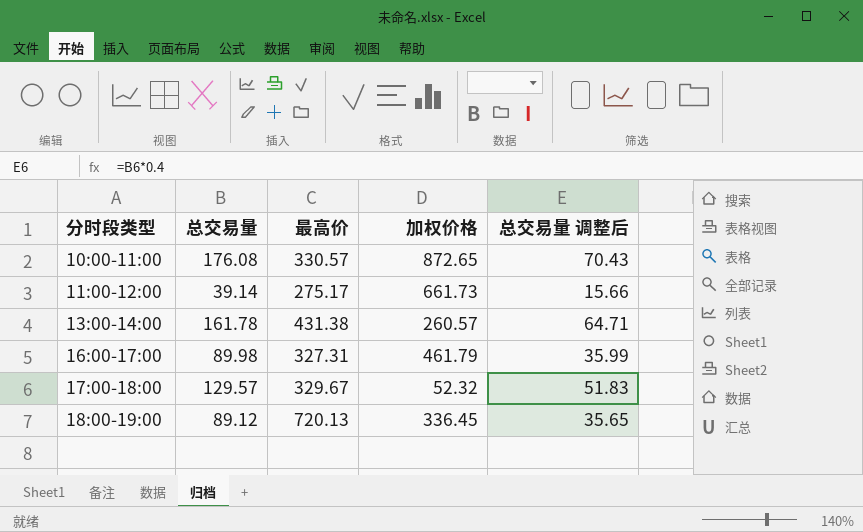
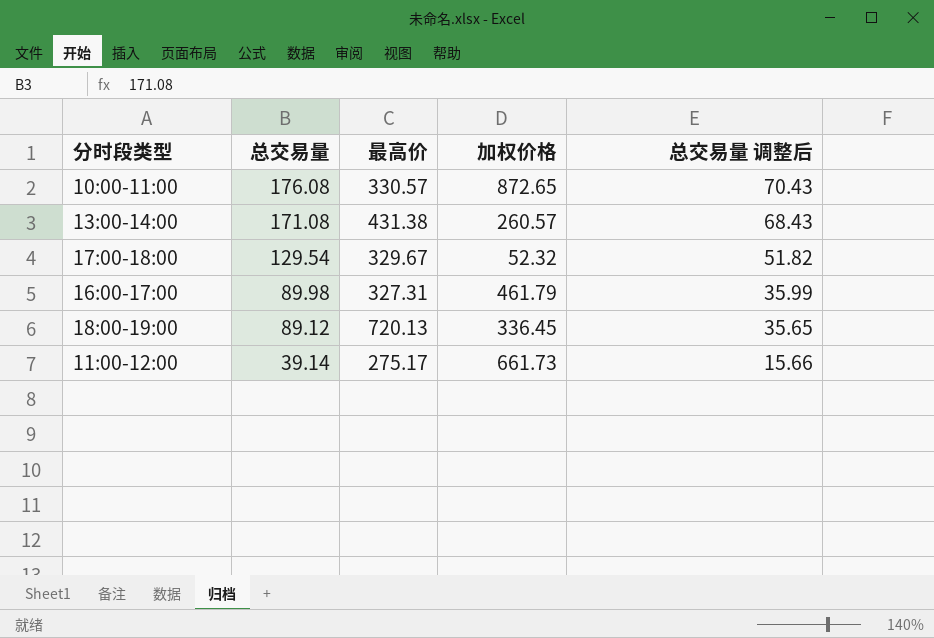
row order: 分时段类型 ascending -> 总交易量 descending
13:00-14:00 | 总交易量: 161.78 -> 171.08
13:00-14:00 | 总交易量 调整后: 64.71 -> 68.43
17:00-18:00 | 总交易量: 129.57 -> 129.54
17:00-18:00 | 总交易量 调整后: 51.83 -> 51.82

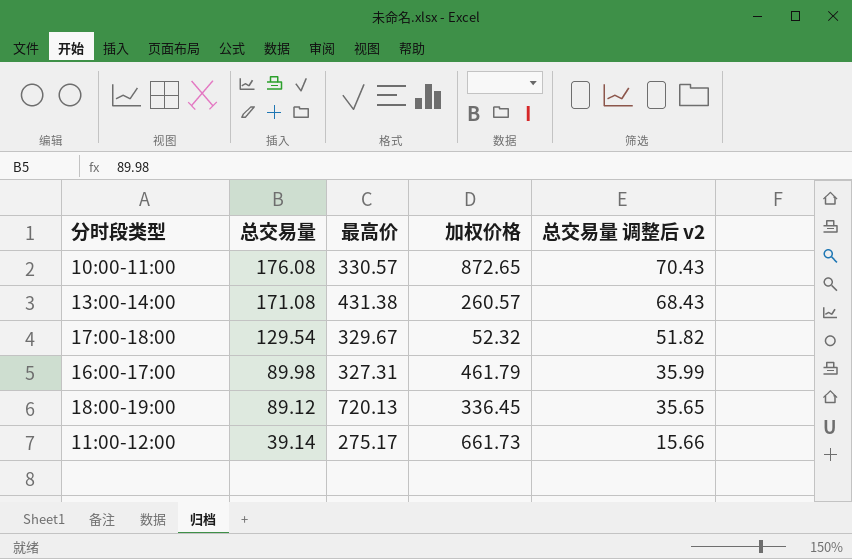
column name: 总交易量 调整后 -> 总交易量 调整后 v2

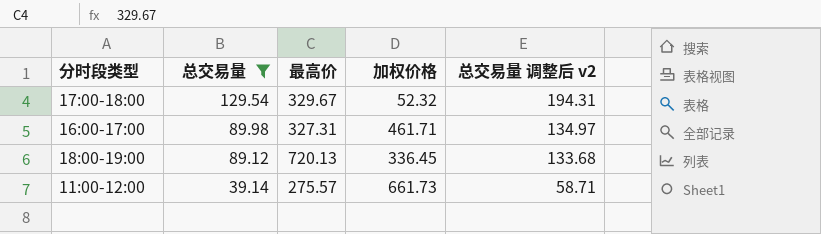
filter: none -> 总交易量 <= 129.54
column 总交易量 调整后 v2 | formula: [总交易量] * 0.4 -> [总交易量] * 1.5
16:00-17:00 | 加权价格: 461.79 -> 461.71
11:00-12:00 | 最高价: 275.17 -> 275.57

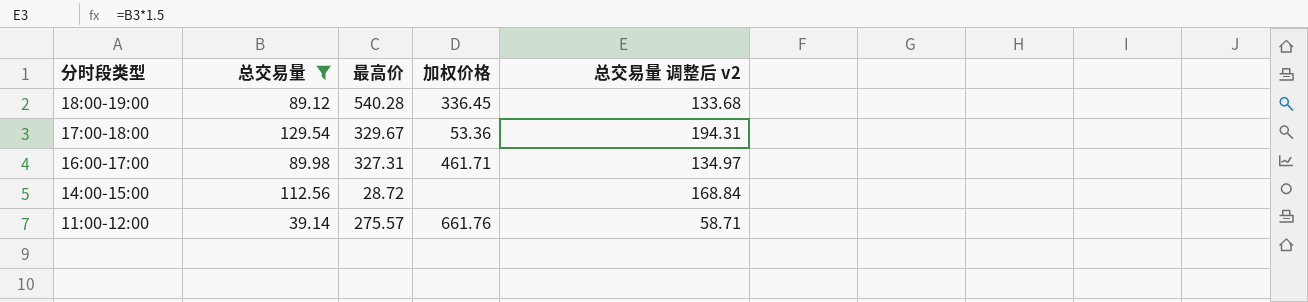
row order: 总交易量 descending -> 分时段类型 descending
18:00-19:00 | 最高价: 720.13 -> 540.28
17:00-18:00 | 加权价格: 52.32 -> 53.36
row 14:00-15:00: none -> 112.56 | 28.72 | none | 168.84
11:00-12:00 | 加权价格: 661.73 -> 661.76

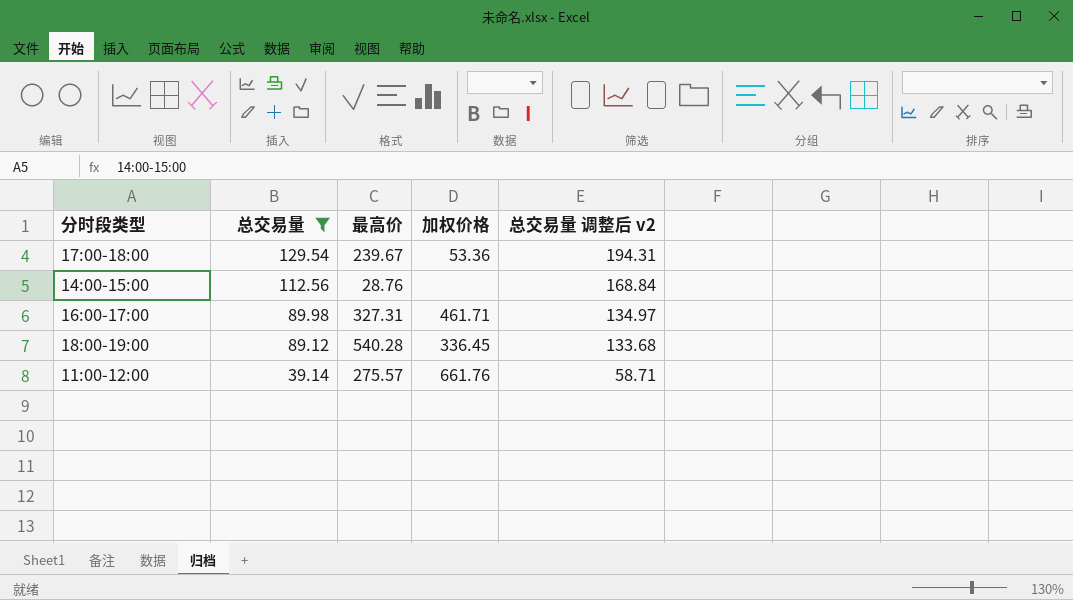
row order: 分时段类型 descending -> 总交易量 descending
17:00-18:00 | 最高价: 329.67 -> 239.67
14:00-15:00 | 最高价: 28.72 -> 28.76

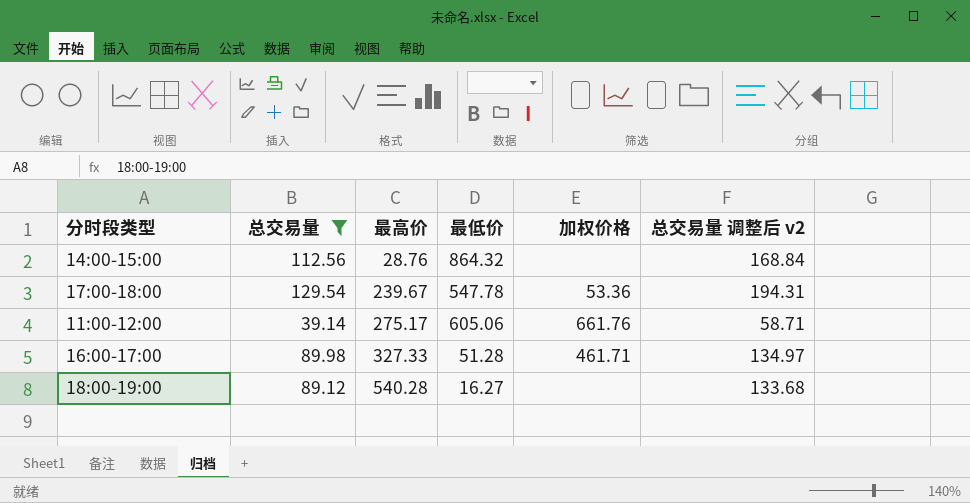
row order: 总交易量 descending -> 最高价 ascending
column 最低价 | position: none -> 4
11:00-12:00 | 最高价: 275.57 -> 275.17
16:00-17:00 | 最高价: 327.31 -> 327.33
18:00-19:00 | 加权价格: 336.45 -> none

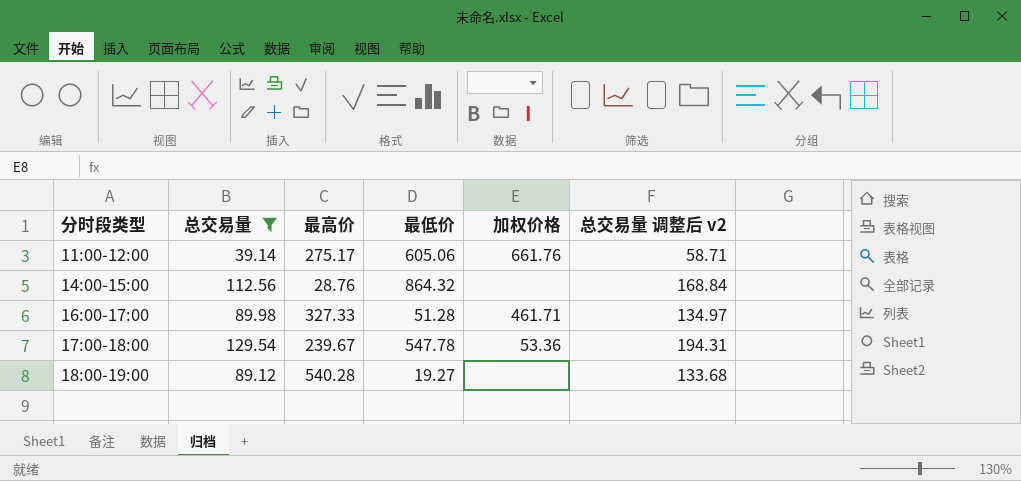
row order: 最高价 ascending -> 分时段类型 ascending
18:00-19:00 | 最低价: 16.27 -> 19.27

